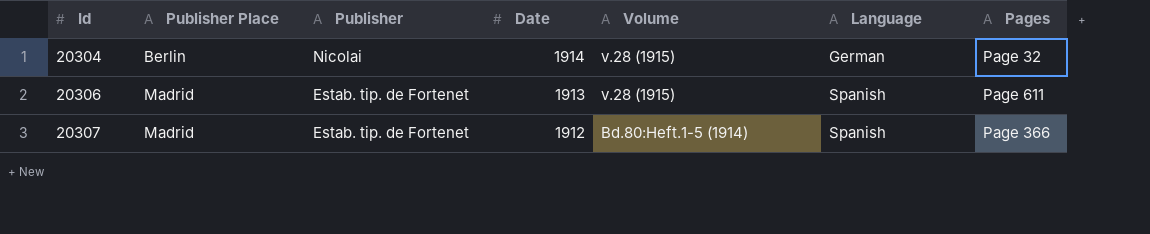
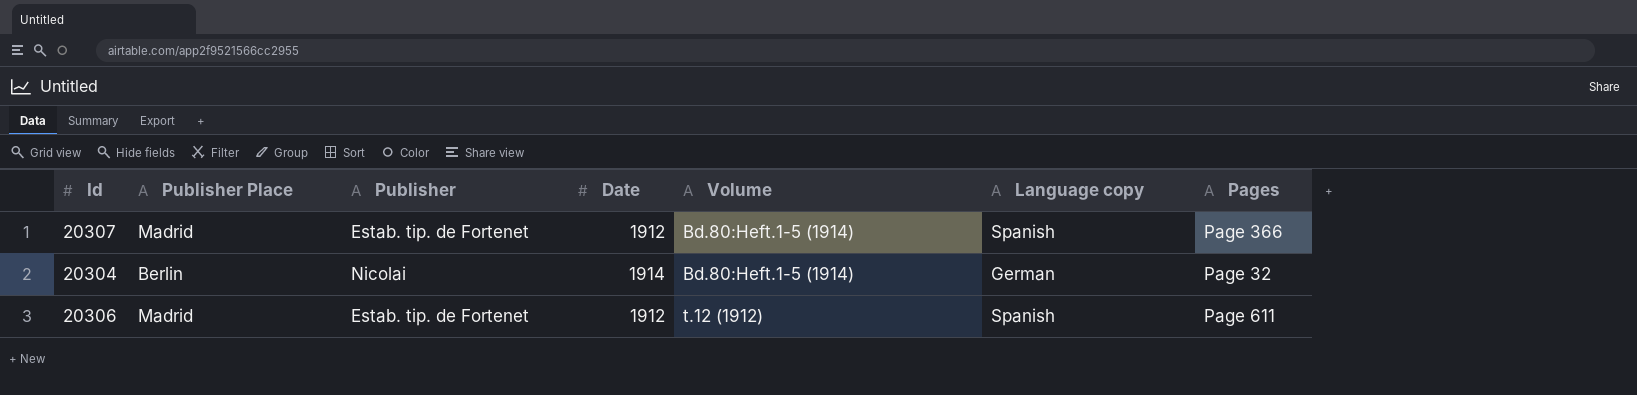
row order: Id ascending -> Volume ascending
column name: Language -> Language copy
20304 | Volume: v.28 (1915) -> Bd.80:Heft.1-5 (1914)
20306 | Date: 1913 -> 1912
20306 | Volume: v.28 (1915) -> t.12 (1912)

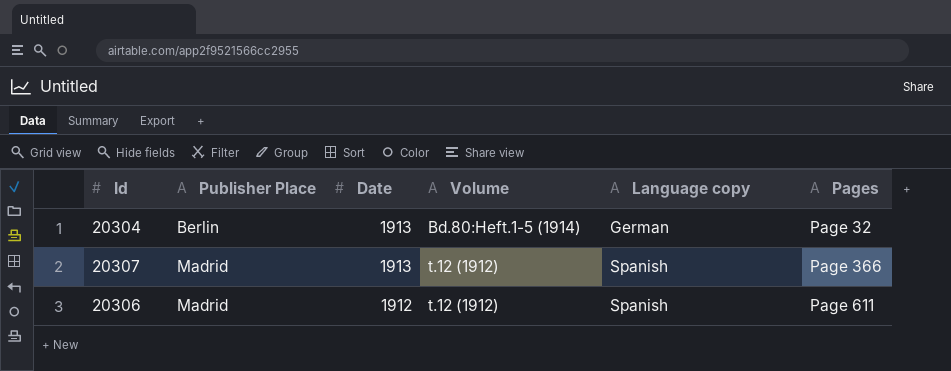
row order: Volume ascending -> Publisher Place ascending
column Publisher | position: 3 -> none
20304 | Date: 1914 -> 1913
20307 | Date: 1912 -> 1913
20307 | Volume: Bd.80:Heft.1-5 (1914) -> t.12 (1912)

